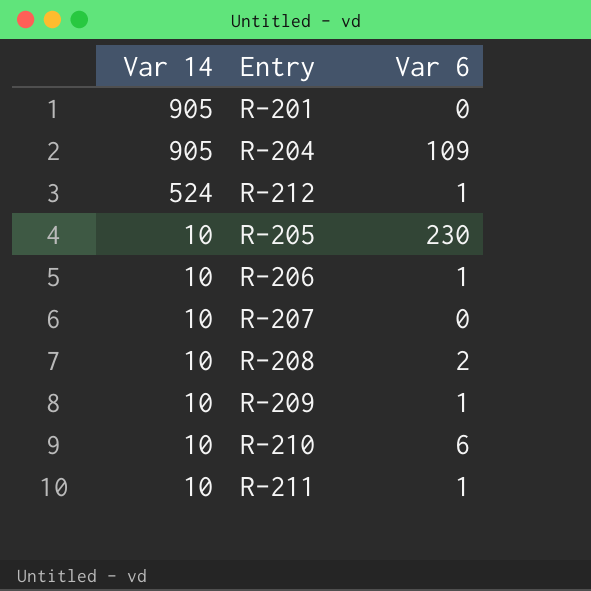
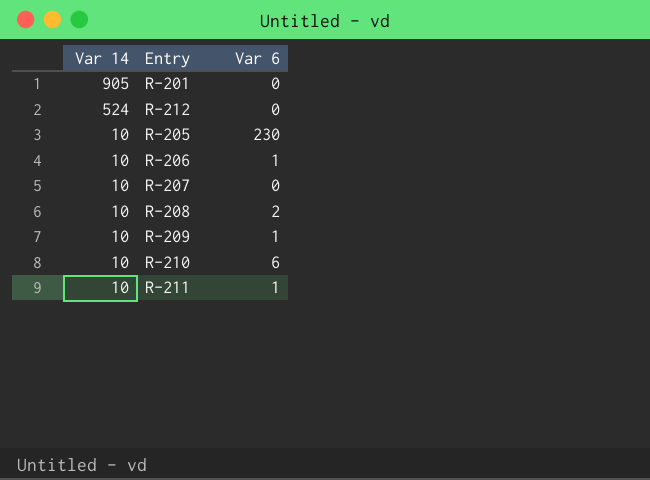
row R-204: 905 | 109 -> none
R-212 | Var 6: 1 -> 0

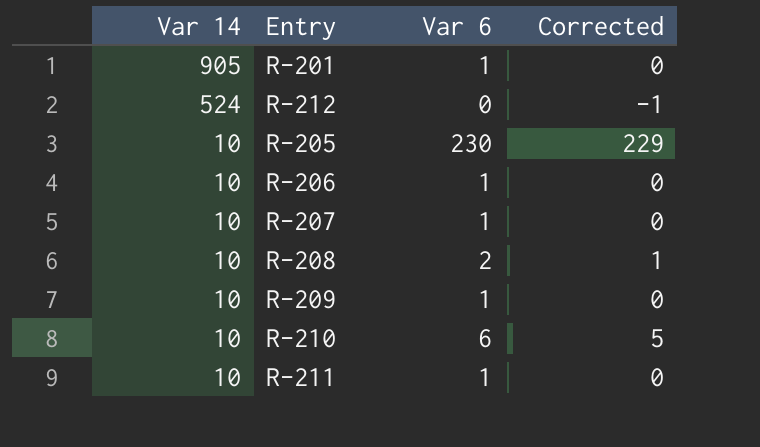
column Corrected | formula: none -> [Var 6] - 1
R-201 | Var 6: 0 -> 1
R-207 | Var 6: 0 -> 1

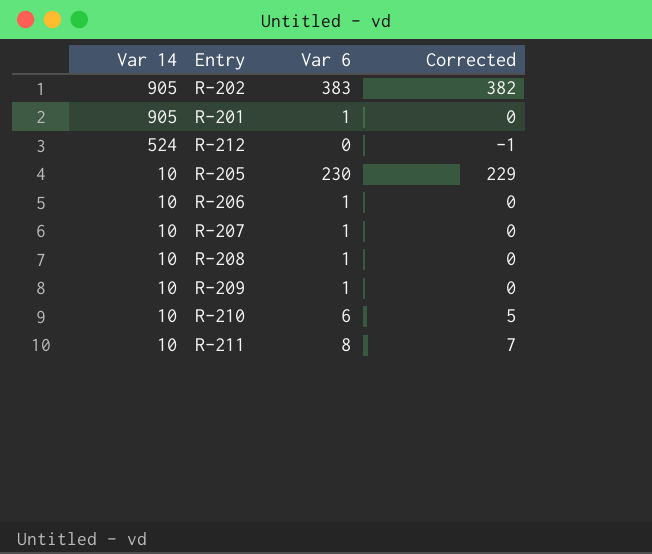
row R-202: none -> 905 | 383 | 382
R-208 | Var 6: 2 -> 1
R-208 | Corrected: 1 -> 0
R-211 | Var 6: 1 -> 8
R-211 | Corrected: 0 -> 7

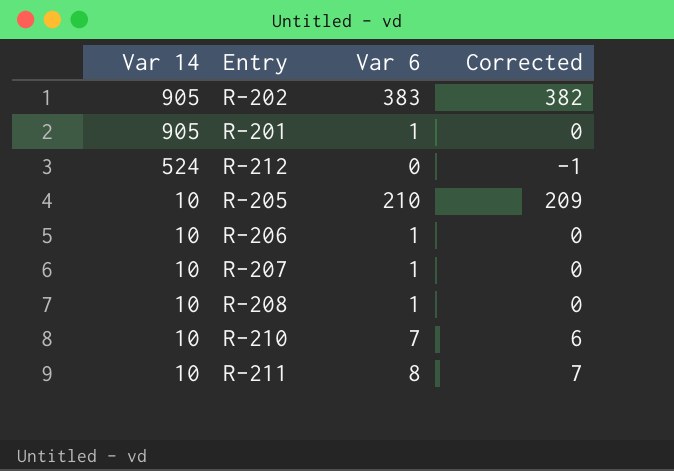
row R-209: 10 | 1 | 0 -> none
R-205 | Var 6: 230 -> 210
R-205 | Corrected: 229 -> 209
R-210 | Var 6: 6 -> 7
R-210 | Corrected: 5 -> 6

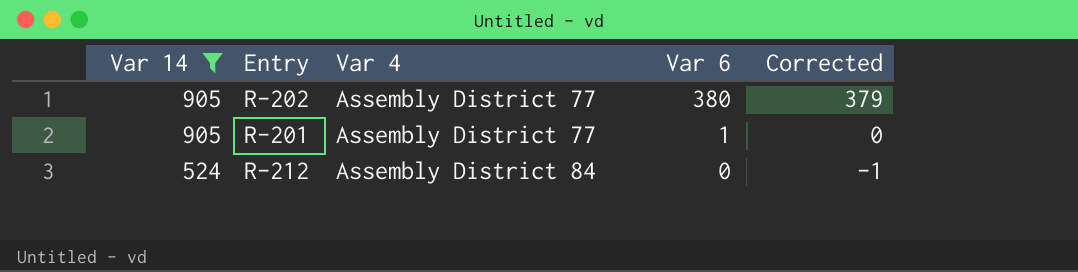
filter: none -> Var 14 != 10
column Var 4 | position: none -> 3
R-202 | Var 6: 383 -> 380
R-202 | Corrected: 382 -> 379

